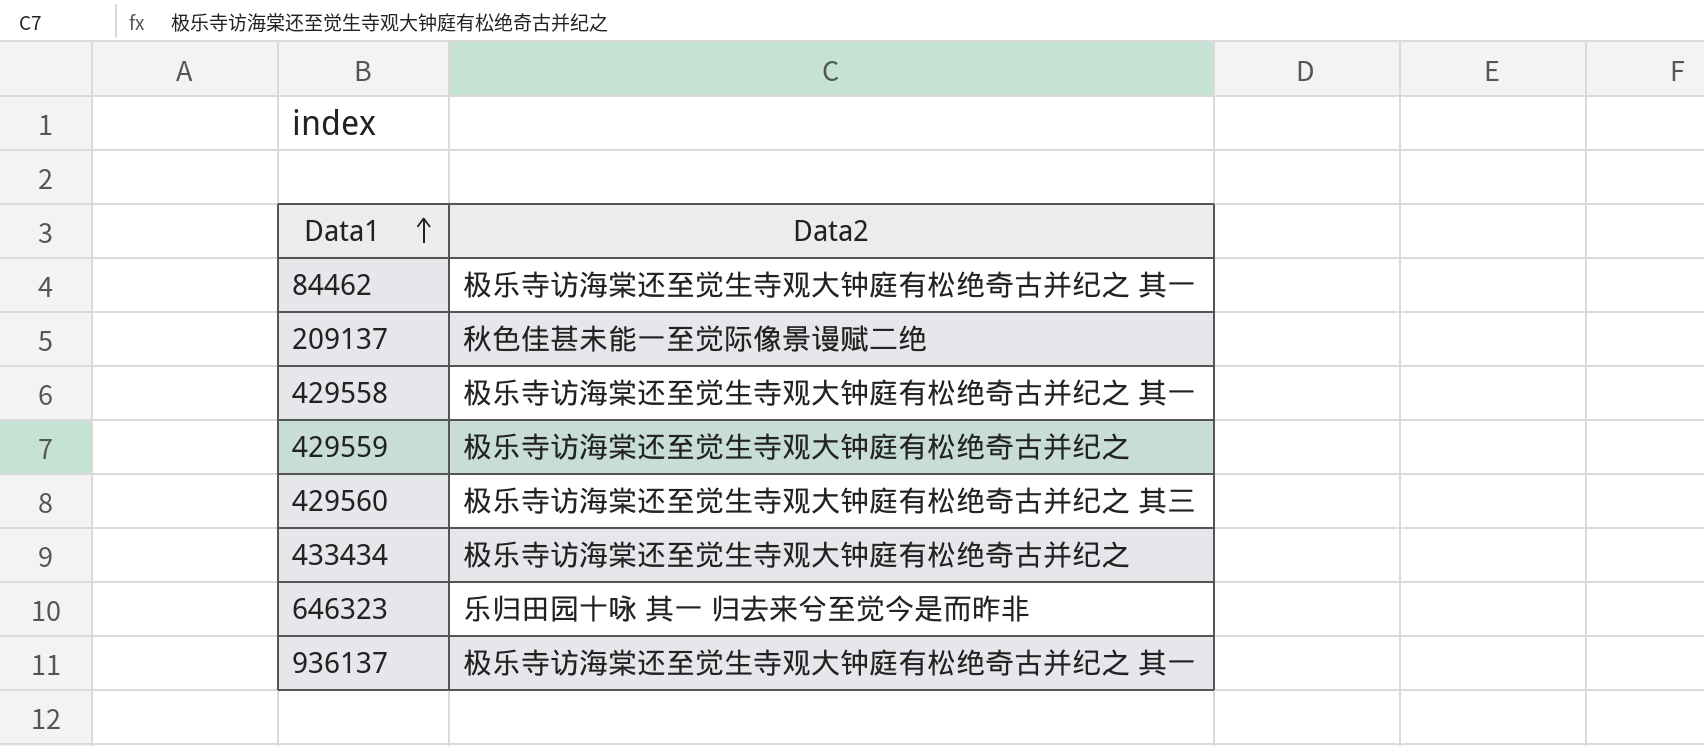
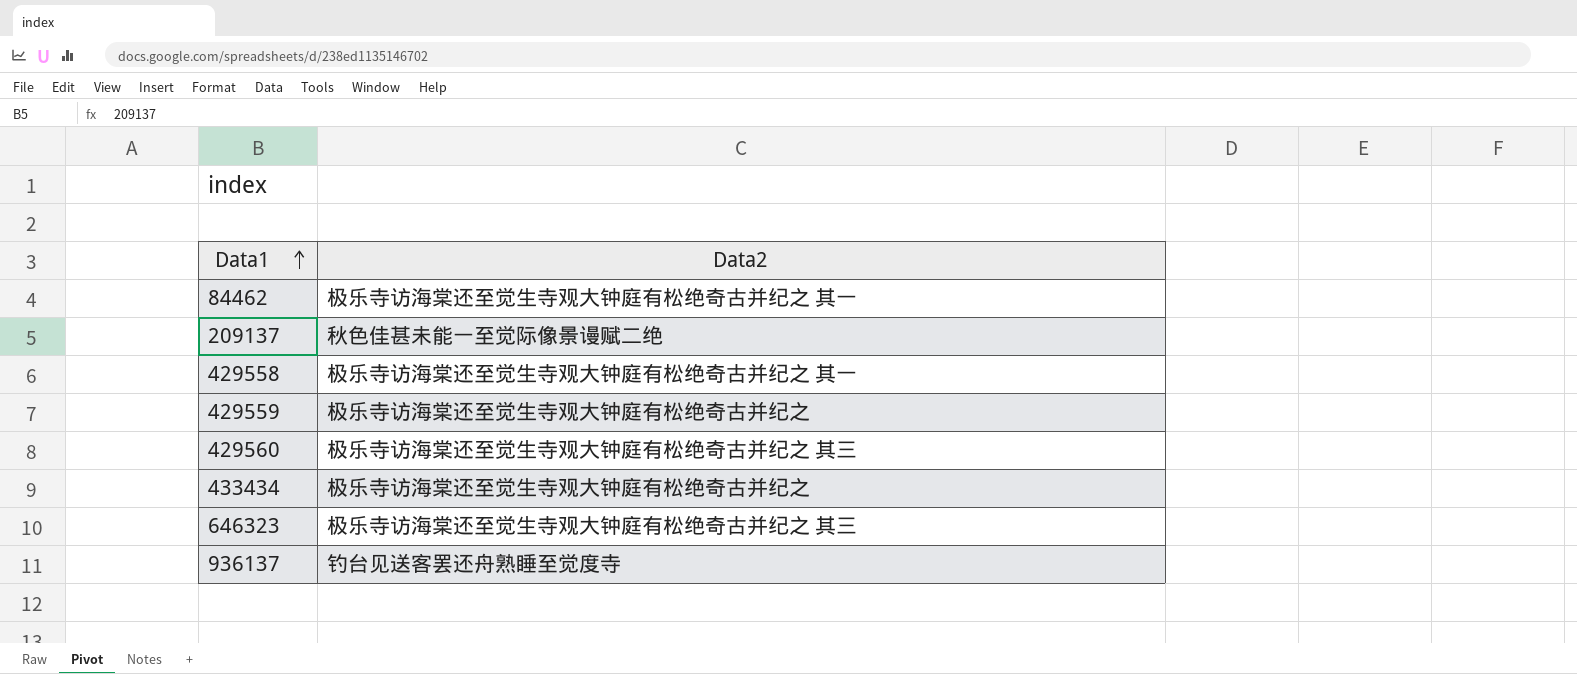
646323 | Data2: 乐归田园十咏 其一 归去来兮至觉今是而昨非 -> 极乐寺访海棠还至觉生寺观大钟庭有松绝奇古并纪之 其三
936137 | Data2: 极乐寺访海棠还至觉生寺观大钟庭有松绝奇古并纪之 其一 -> 钓台见送客罢还舟熟睡至觉度寺

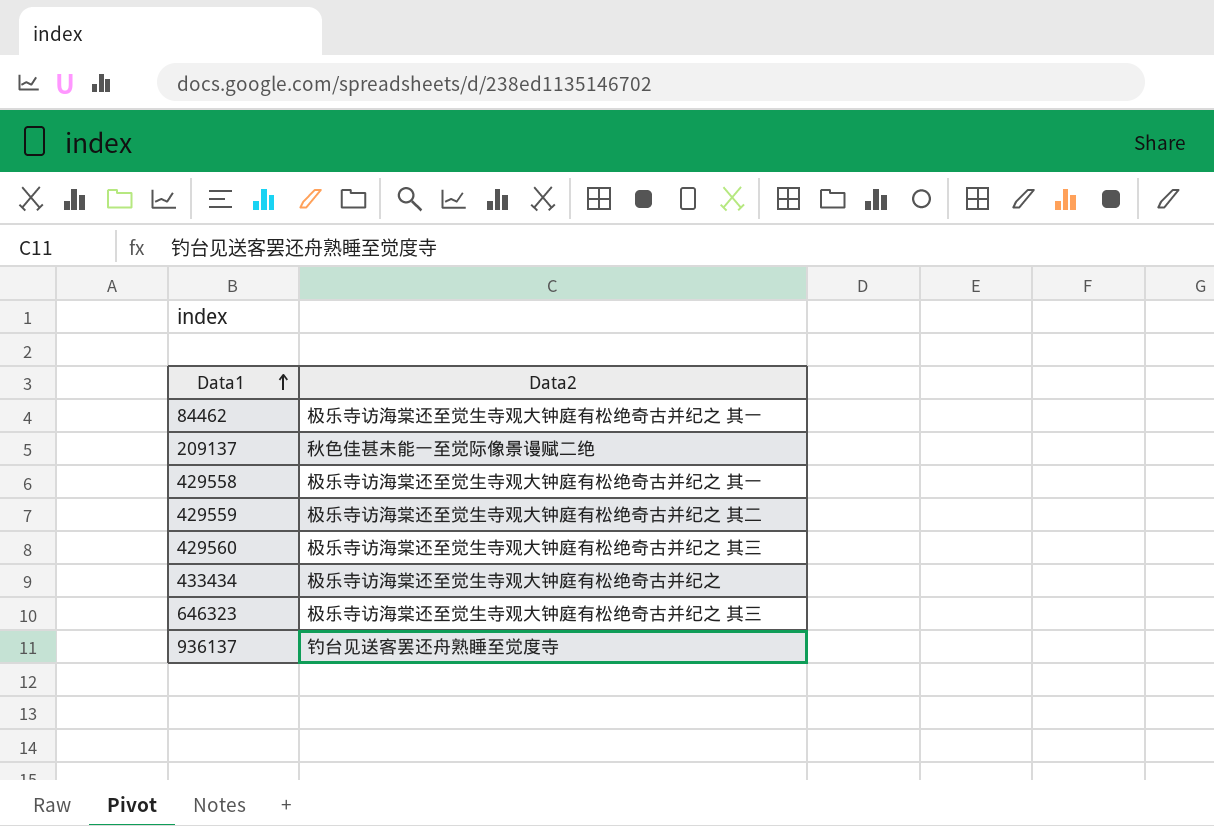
429559 | Data2: 极乐寺访海棠还至觉生寺观大钟庭有松绝奇古并纪之 -> 极乐寺访海棠还至觉生寺观大钟庭有松绝奇古并纪之 其二

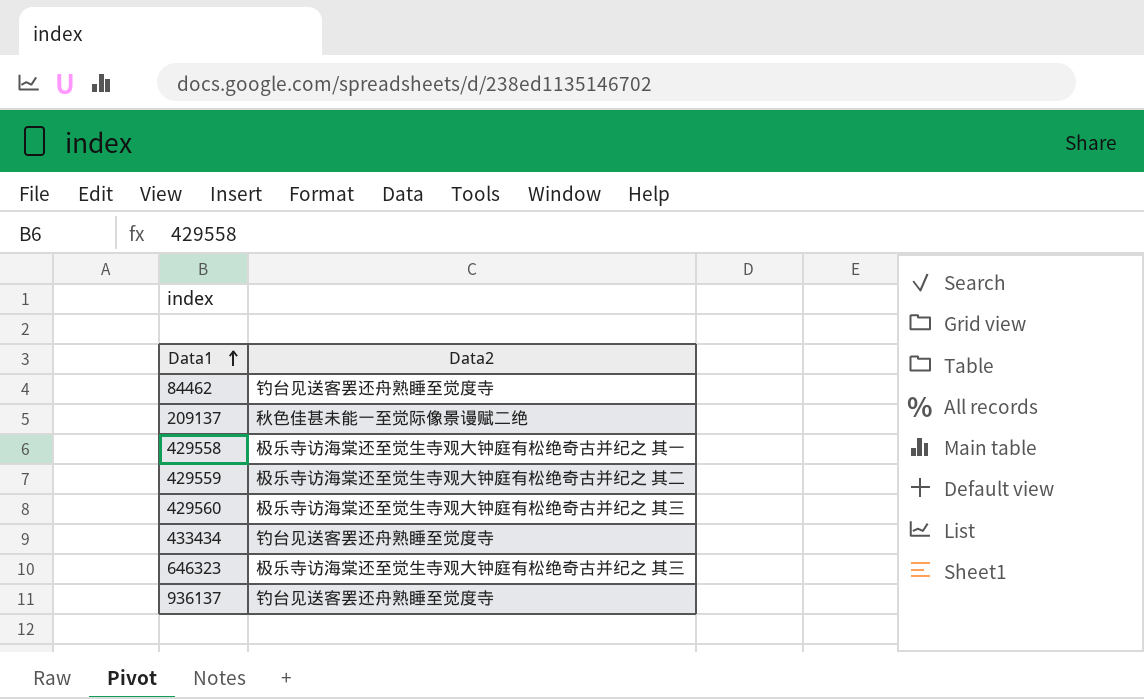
84462 | Data2: 极乐寺访海棠还至觉生寺观大钟庭有松绝奇古并纪之 其一 -> 钓台见送客罢还舟熟睡至觉度寺
433434 | Data2: 极乐寺访海棠还至觉生寺观大钟庭有松绝奇古并纪之 -> 钓台见送客罢还舟熟睡至觉度寺

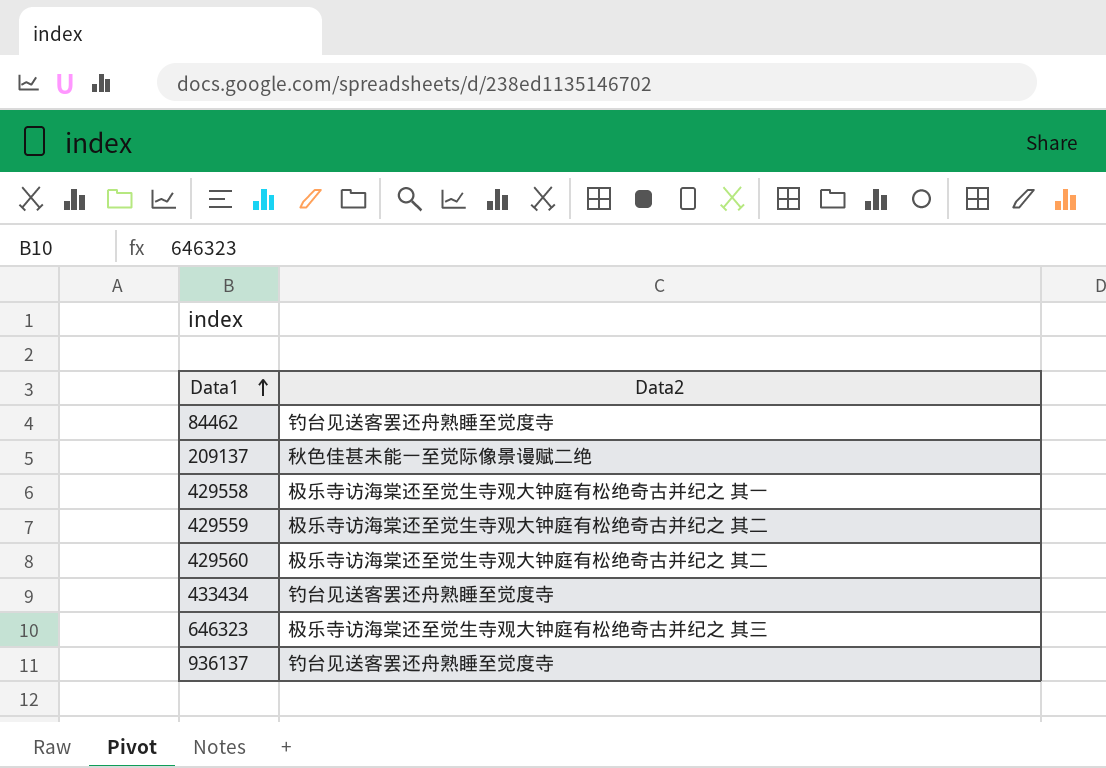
429560 | Data2: 极乐寺访海棠还至觉生寺观大钟庭有松绝奇古并纪之 其三 -> 极乐寺访海棠还至觉生寺观大钟庭有松绝奇古并纪之 其二

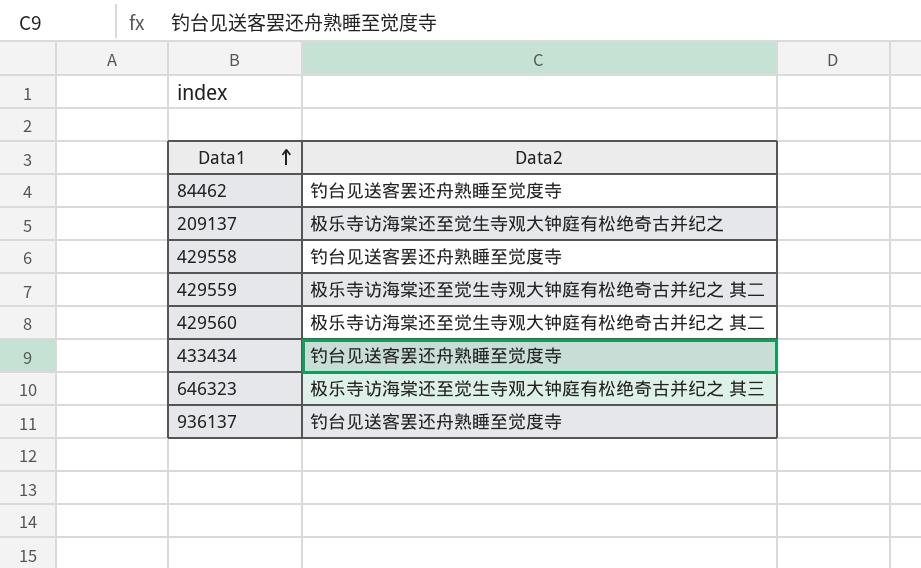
209137 | Data2: 秋色佳甚未能一至觉际像景谩赋二绝 -> 极乐寺访海棠还至觉生寺观大钟庭有松绝奇古并纪之
429558 | Data2: 极乐寺访海棠还至觉生寺观大钟庭有松绝奇古并纪之 其一 -> 钓台见送客罢还舟熟睡至觉度寺

